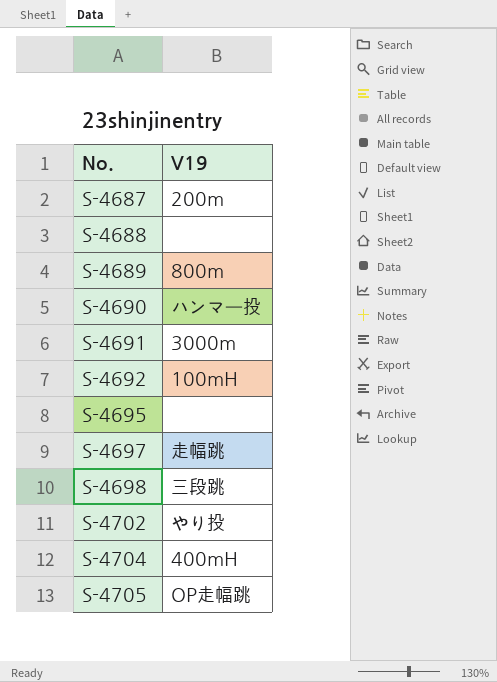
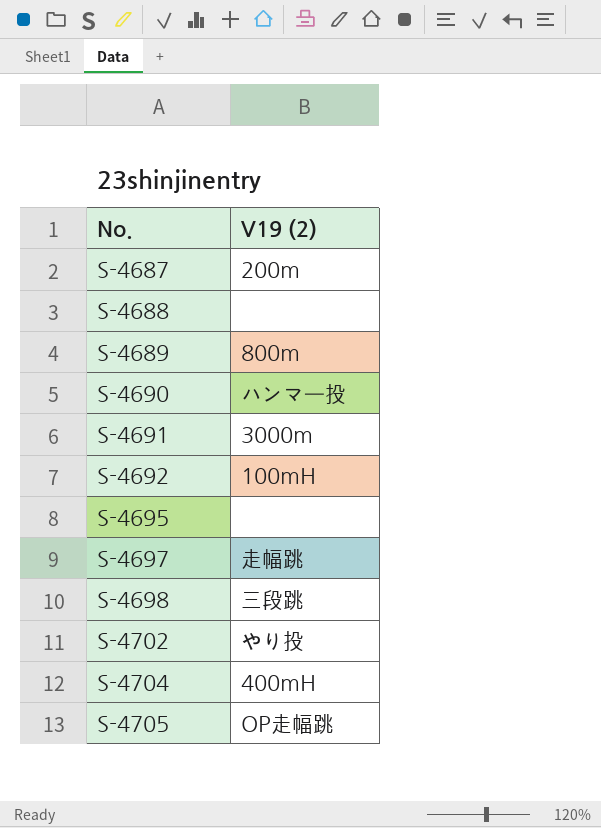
column name: V19 -> V19 (2)

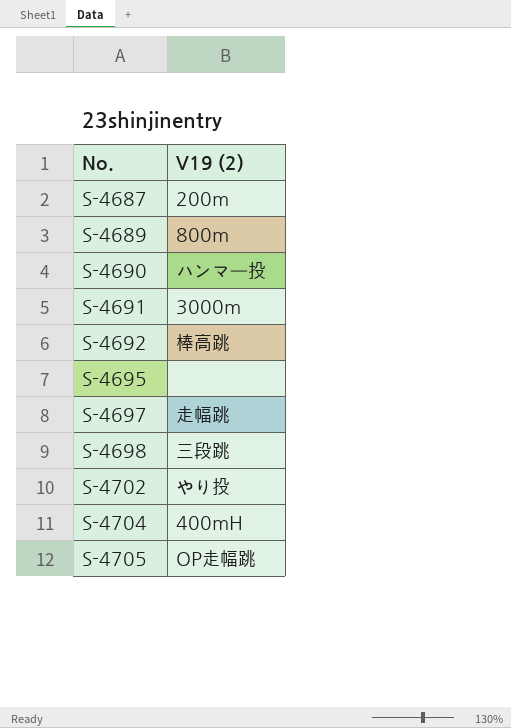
row S-4688: none -> none
S-4692 | V19 (2): 100mH -> 棒高跳

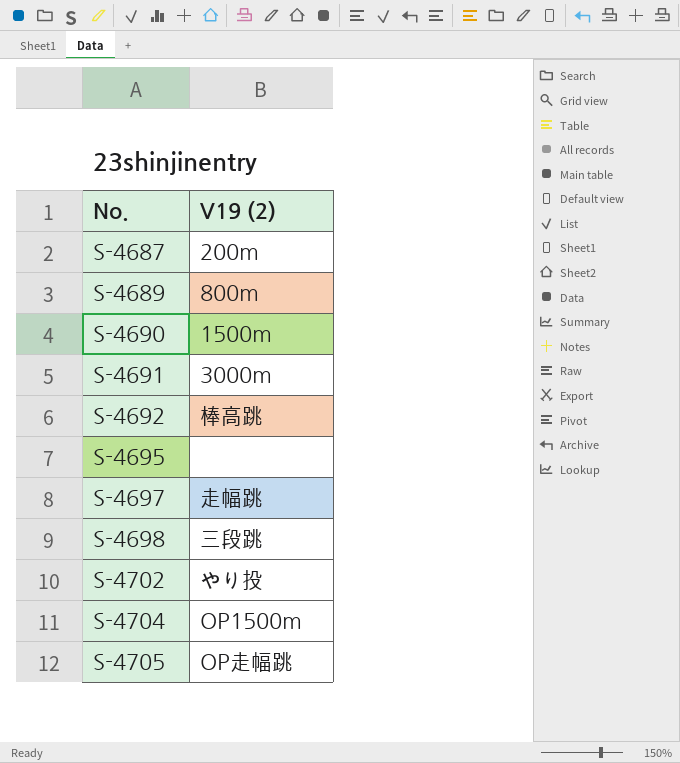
S-4690 | V19 (2): ハンマー投 -> 1500m
S-4704 | V19 (2): 400mH -> OP1500m

